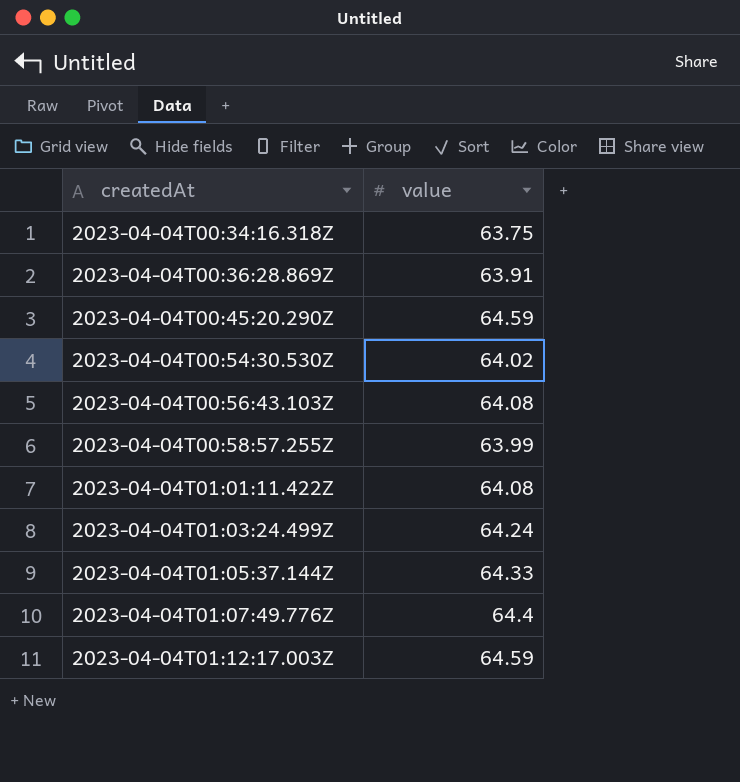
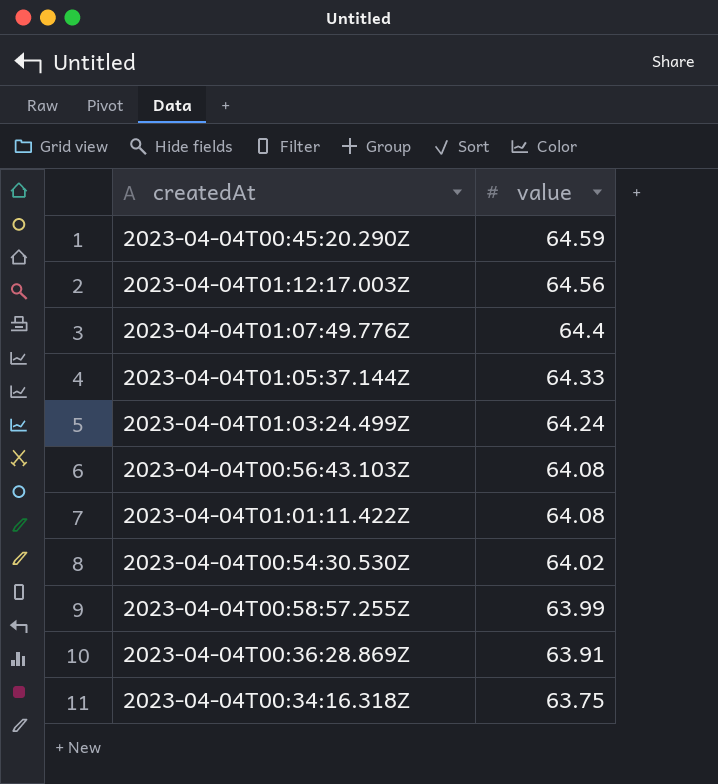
row order: createdAt ascending -> value descending
2023-04-04T01:12:17.003Z | value: 64.59 -> 64.56

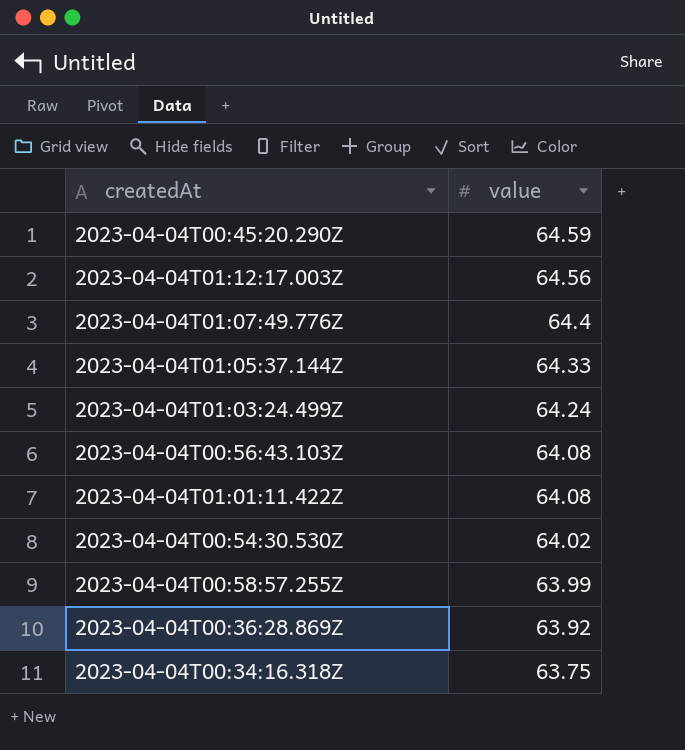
2023-04-04T00:36:28.869Z | value: 63.91 -> 63.92

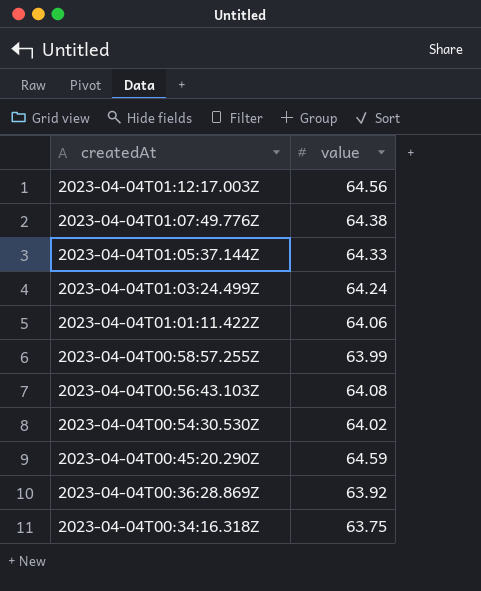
row order: value descending -> createdAt descending
2023-04-04T01:07:49.776Z | value: 64.4 -> 64.38
2023-04-04T01:01:11.422Z | value: 64.08 -> 64.06

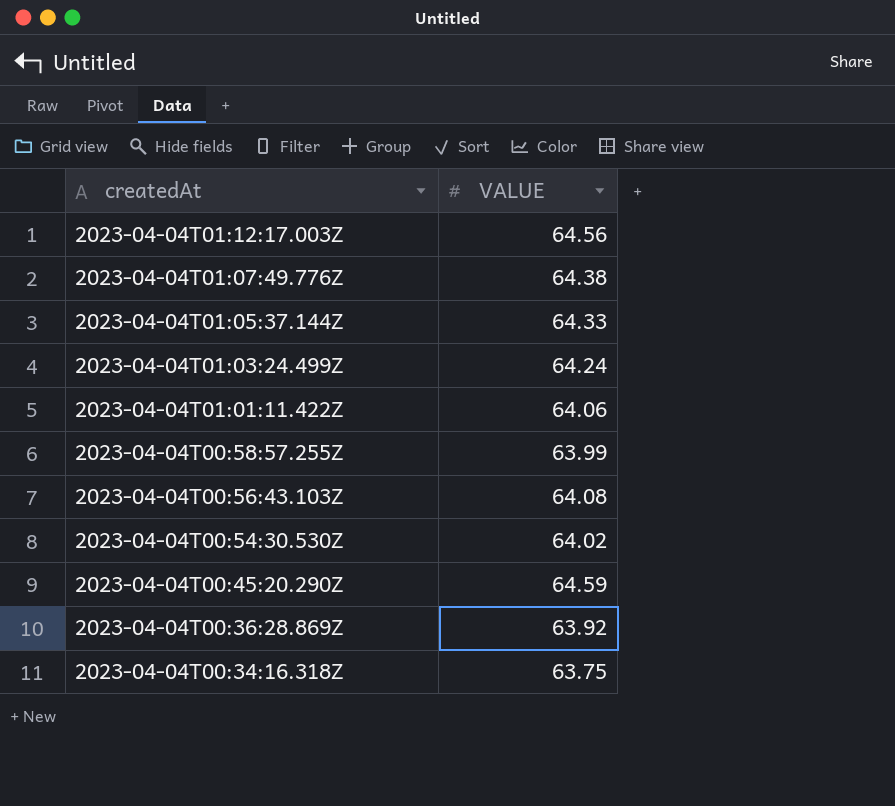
column name: value -> VALUE

